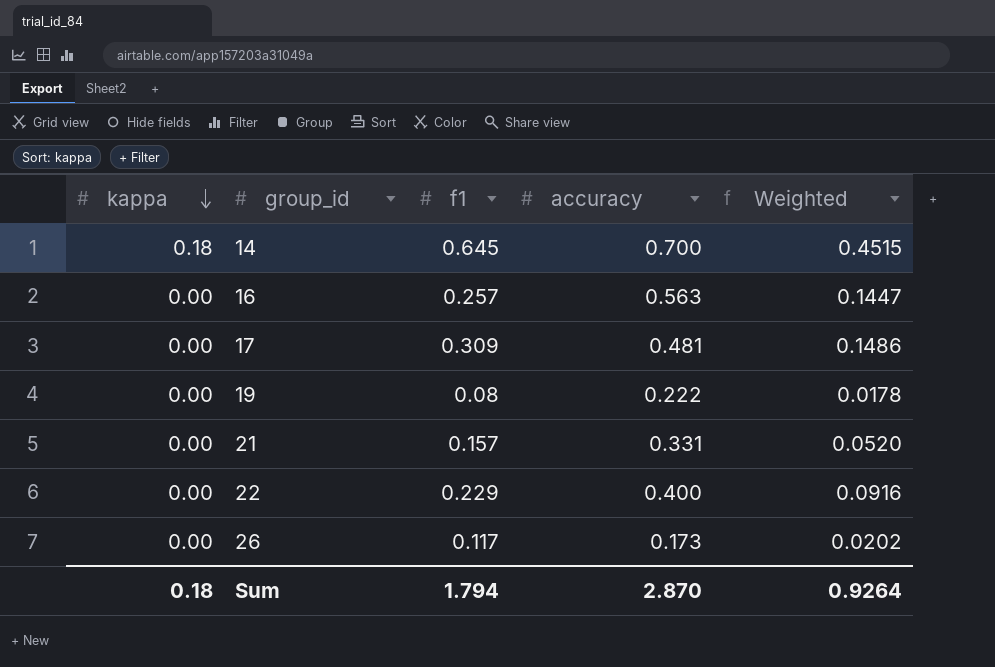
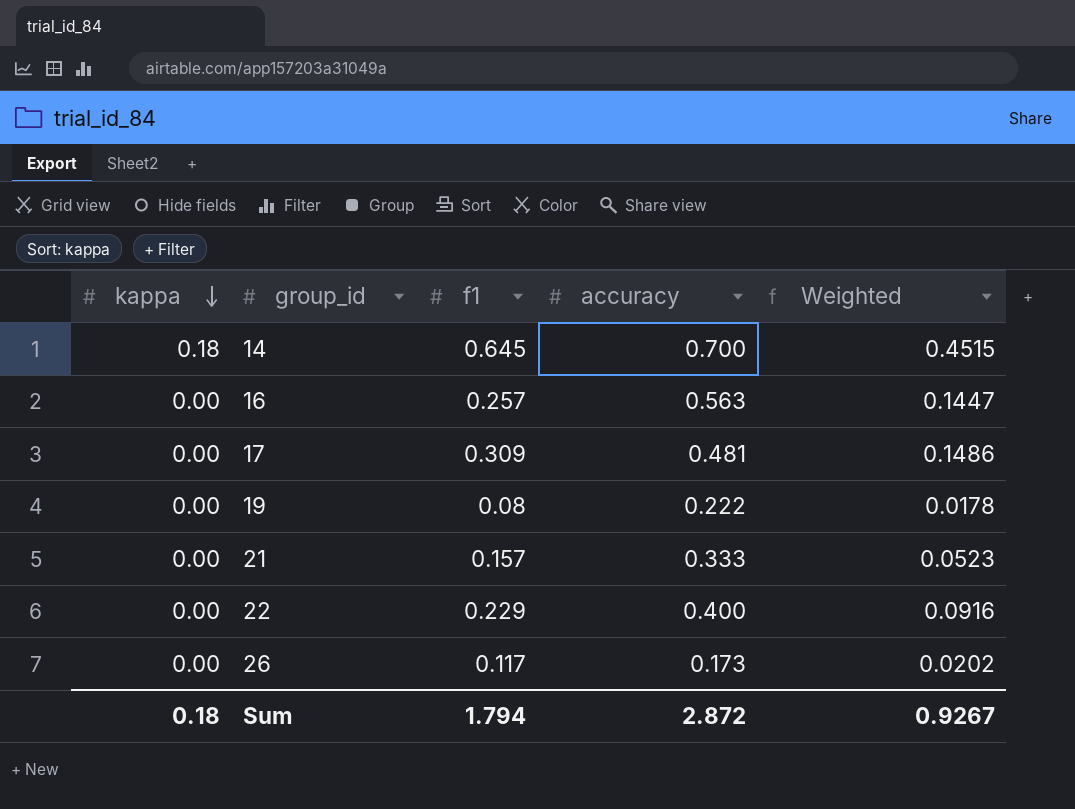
21 | accuracy: 0.331 -> 0.333
21 | Weighted: 0.0520 -> 0.0523
Sum | accuracy: 2.870 -> 2.872
Sum | Weighted: 0.9264 -> 0.9267

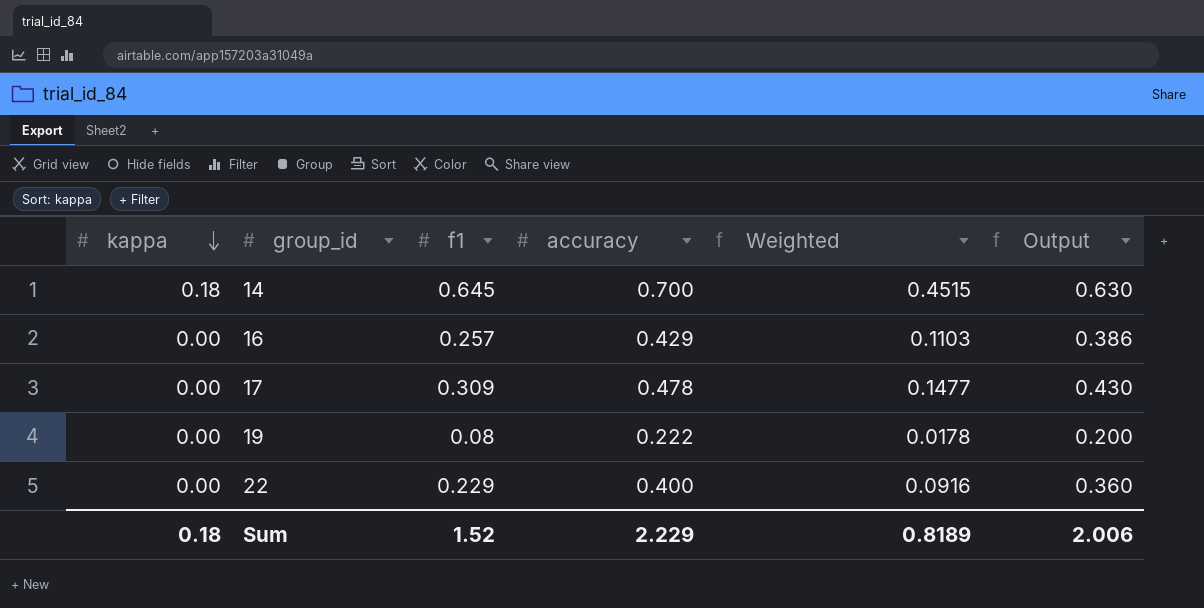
column Output | formula: none -> [accuracy] * 0.9
row 21: 0.00 | 0.157 | 0.333 | 0.0523 -> none
row 26: 0.00 | 0.117 | 0.173 | 0.0202 -> none
16 | accuracy: 0.563 -> 0.429
16 | Weighted: 0.1447 -> 0.1103
17 | accuracy: 0.481 -> 0.478
17 | Weighted: 0.1486 -> 0.1477
Sum | f1: 1.794 -> 1.52
Sum | accuracy: 2.872 -> 2.229
Sum | Weighted: 0.9267 -> 0.8189

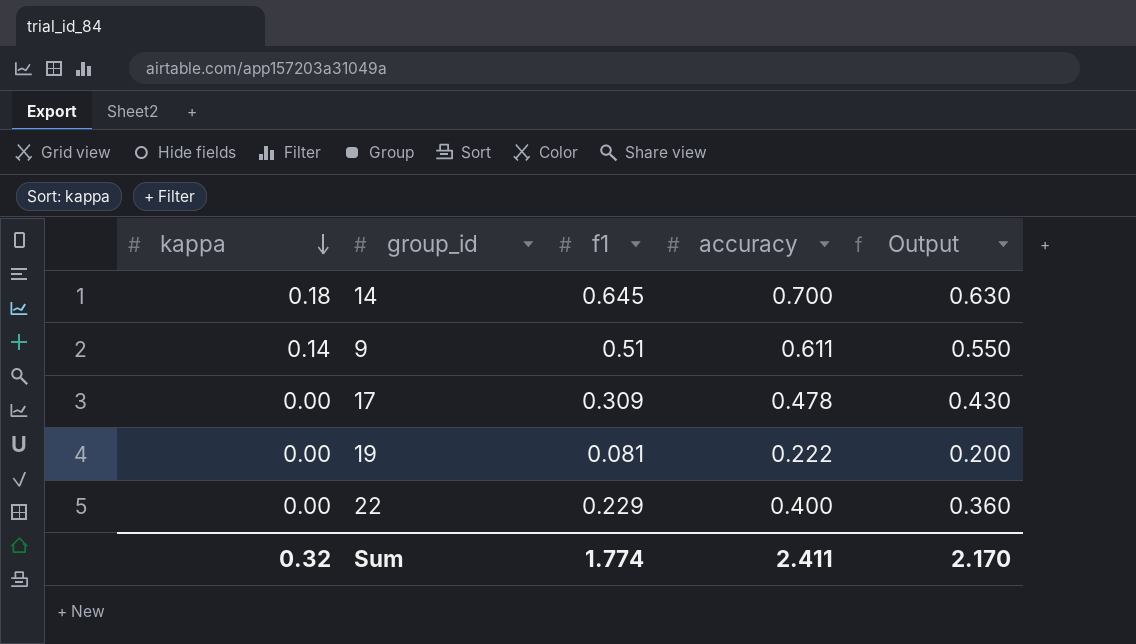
column Weighted | formula: [f1] * [accuracy] -> none
row 16: 0.00 | 0.257 | 0.429 | 0.1103 | 0.386 -> none
row 9: none -> 0.14 | 0.51 | 0.611 | 0.550
19 | f1: 0.08 -> 0.081
Sum | kappa: 0.18 -> 0.32
Sum | f1: 1.52 -> 1.774
Sum | accuracy: 2.229 -> 2.411
Sum | Output: 2.006 -> 2.170

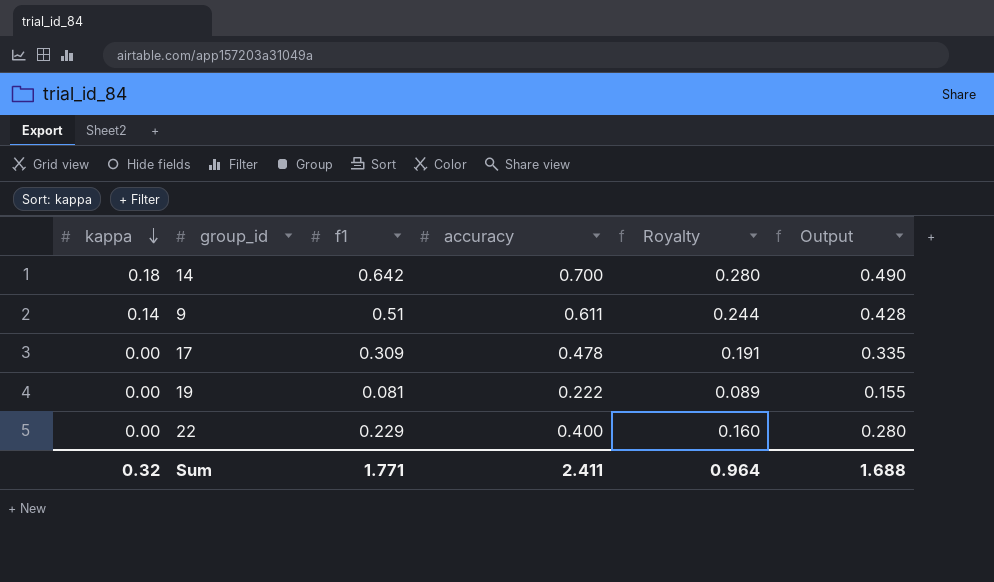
column Royalty | formula: none -> [accuracy] * 0.4
column Output | formula: [accuracy] * 0.9 -> [accuracy] * 0.7
14 | f1: 0.645 -> 0.642
Sum | f1: 1.774 -> 1.771
Sum | Output: 2.170 -> 1.688

